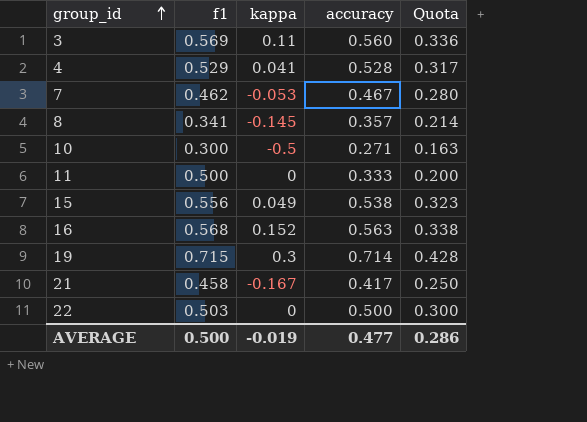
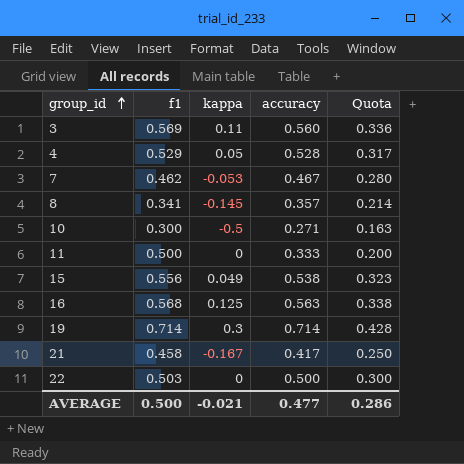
4 | kappa: 0.041 -> 0.05
16 | kappa: 0.152 -> 0.125
19 | f1: 0.715 -> 0.714
AVERAGE | kappa: -0.019 -> -0.021

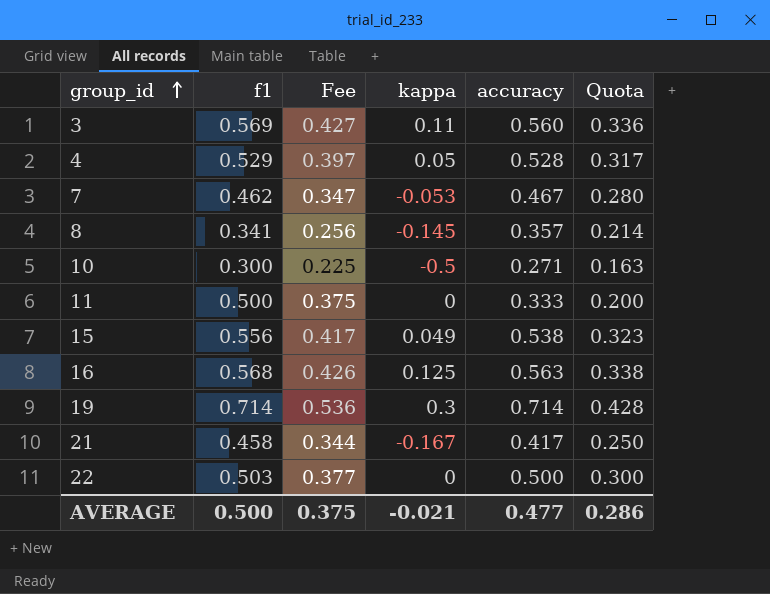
column Fee | formula: none -> [f1] * 0.75

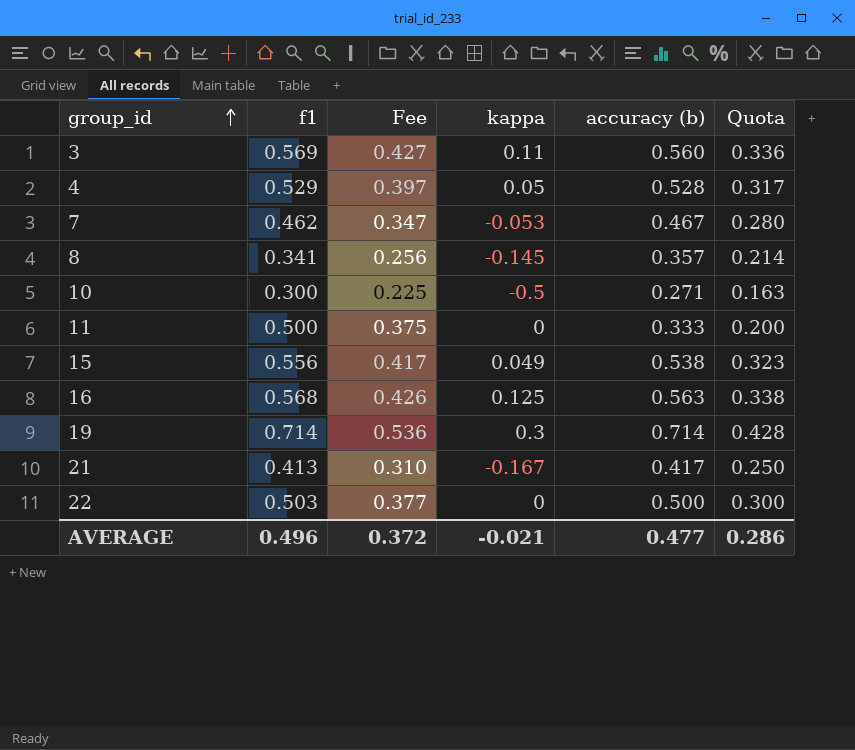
column name: accuracy -> accuracy (b)
21 | f1: 0.458 -> 0.413
21 | Fee: 0.344 -> 0.310
AVERAGE | f1: 0.500 -> 0.496
AVERAGE | Fee: 0.375 -> 0.372

